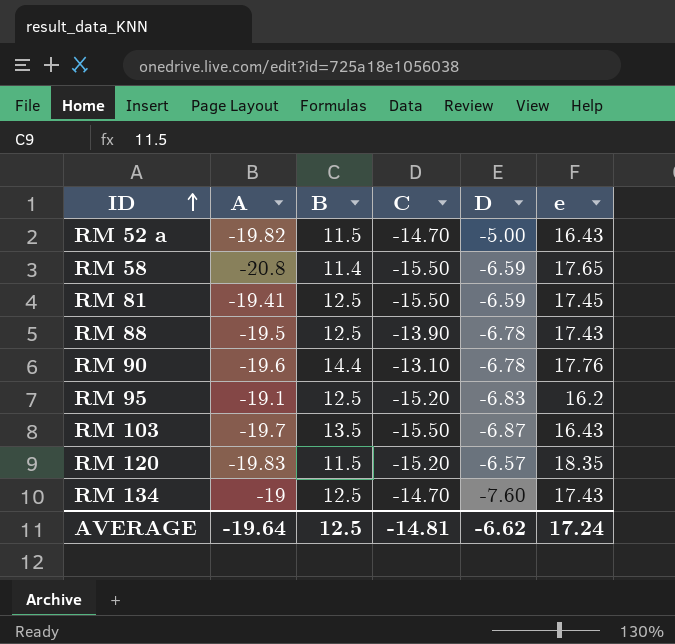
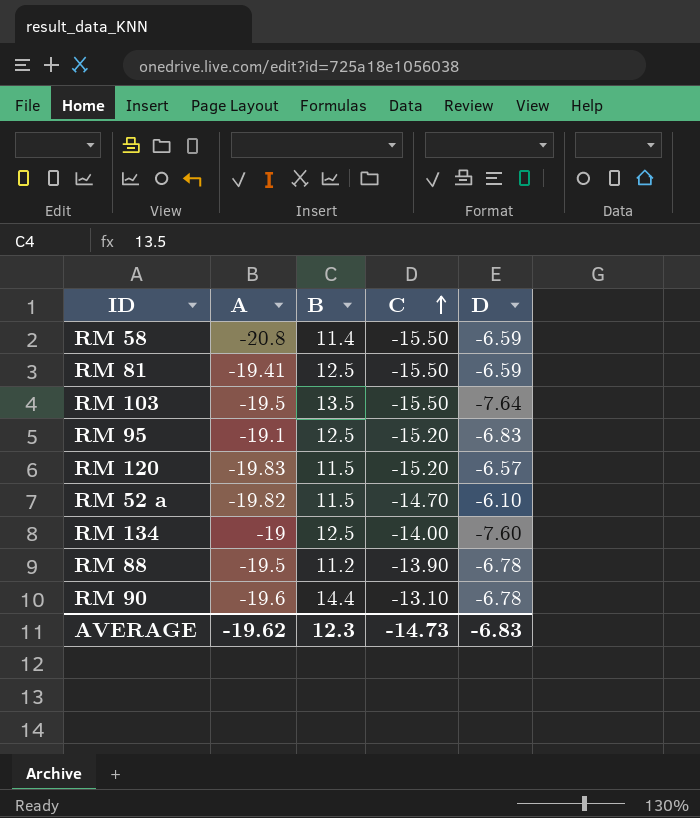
row order: ID ascending -> C ascending
column e | position: 6 -> none
RM 103 | A: -19.7 -> -19.5
RM 103 | D: -6.87 -> -7.64
RM 52 a | D: -5.00 -> -6.10
RM 134 | C: -14.70 -> -14.00
RM 88 | B: 12.5 -> 11.2
AVERAGE | A: -19.64 -> -19.62
AVERAGE | B: 12.5 -> 12.3
AVERAGE | C: -14.81 -> -14.73
AVERAGE | D: -6.62 -> -6.83

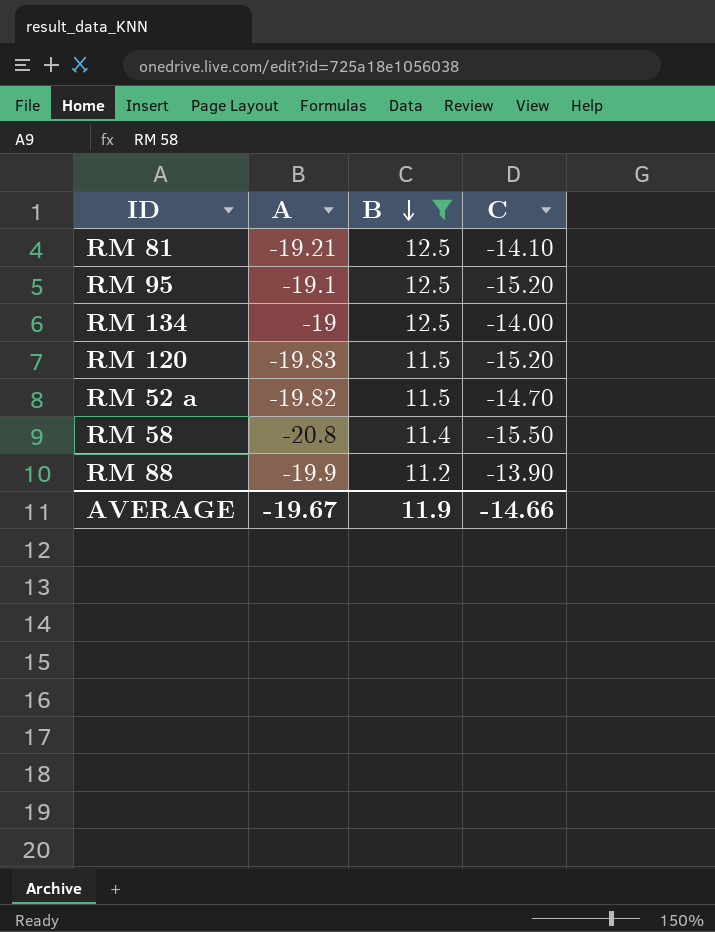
filter: none -> B <= 12.5
row order: C ascending -> B descending
column D | position: 5 -> none
RM 81 | A: -19.41 -> -19.21
RM 81 | C: -15.50 -> -14.10
RM 88 | A: -19.5 -> -19.9
AVERAGE | A: -19.62 -> -19.67
AVERAGE | B: 12.3 -> 11.9
AVERAGE | C: -14.73 -> -14.66

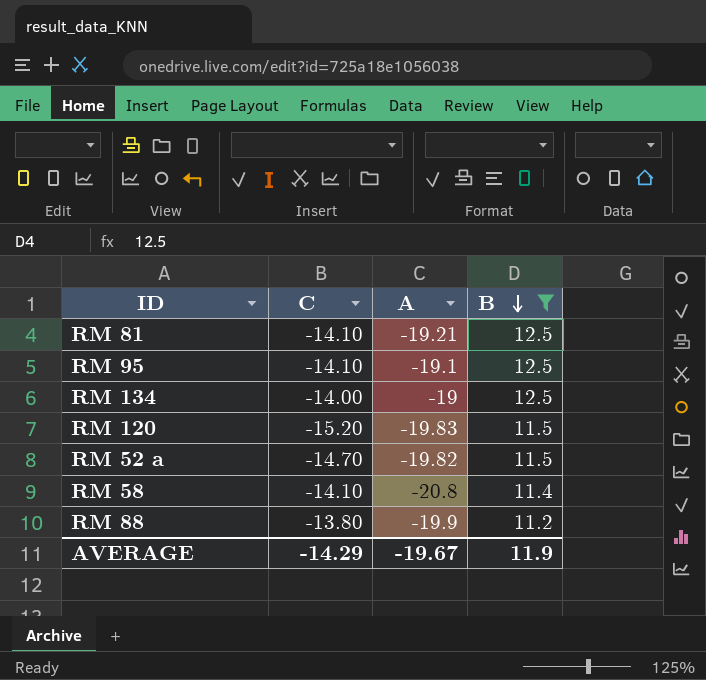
column C | position: 4 -> 2
RM 95 | C: -15.20 -> -14.10
RM 58 | C: -15.50 -> -14.10
RM 88 | C: -13.90 -> -13.80
AVERAGE | C: -14.66 -> -14.29

